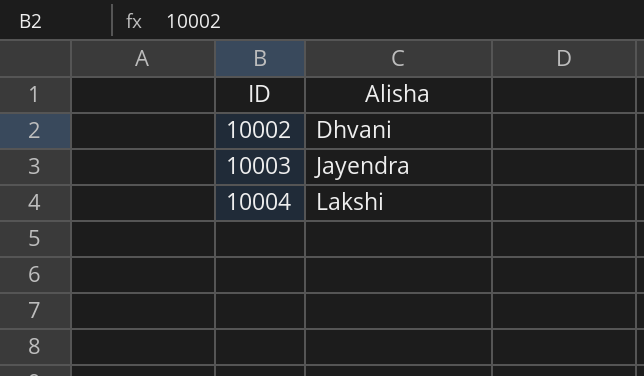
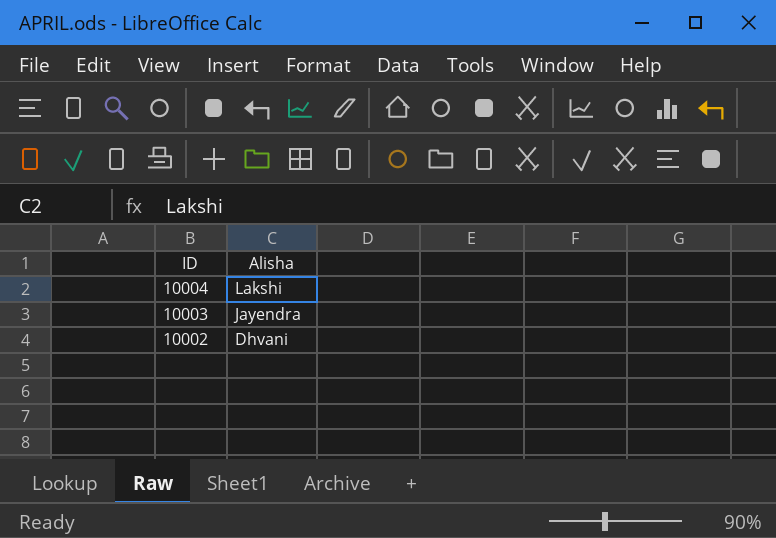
row order: ID ascending -> ID descending

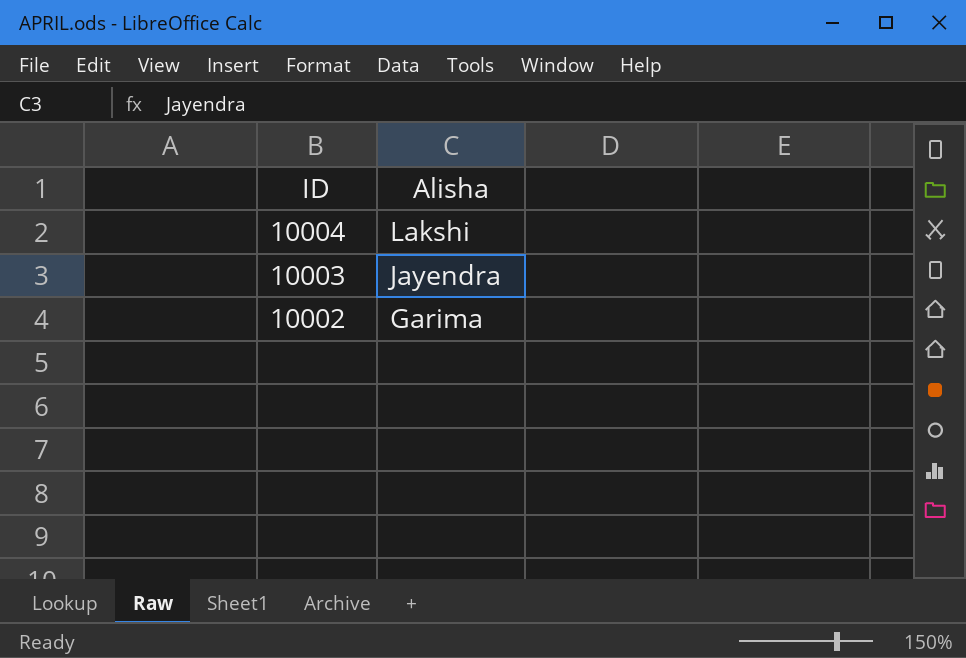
10002 | Alisha: Dhvani -> Garima

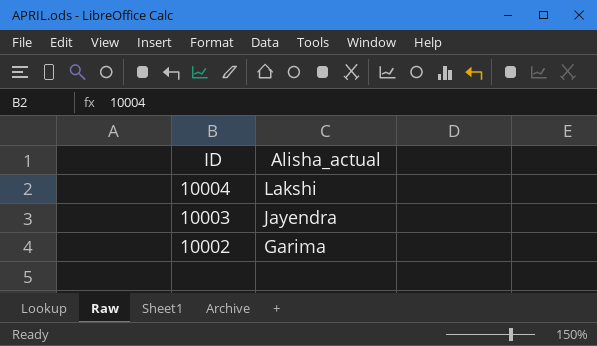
column name: Alisha -> Alisha_actual

